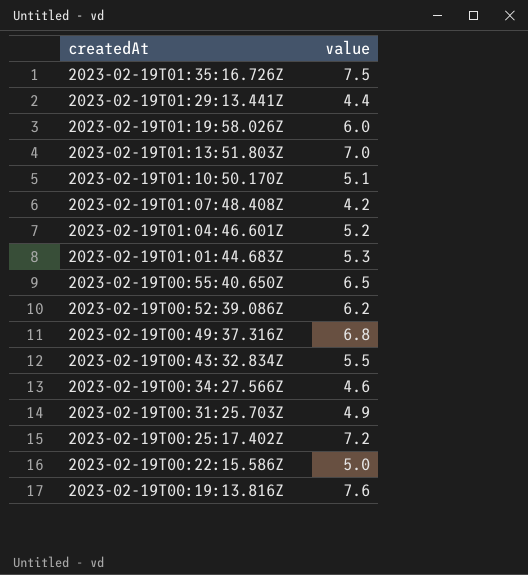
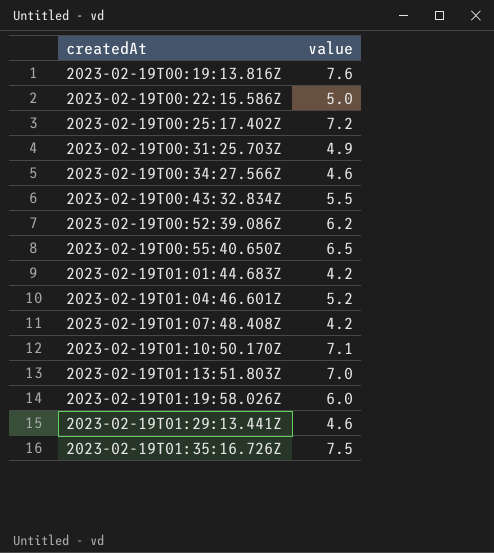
row order: createdAt descending -> createdAt ascending
row 2023-02-19T00:49:37.316Z: 6.8 -> none
2023-02-19T01:01:44.683Z | value: 5.3 -> 4.2
2023-02-19T01:10:50.170Z | value: 5.1 -> 7.1
2023-02-19T01:29:13.441Z | value: 4.4 -> 4.6

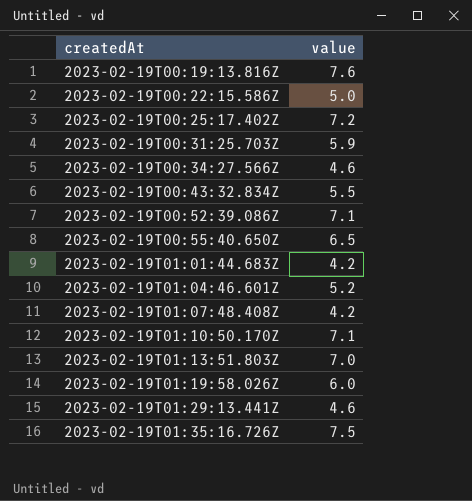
2023-02-19T00:31:25.703Z | value: 4.9 -> 5.9
2023-02-19T00:52:39.086Z | value: 6.2 -> 7.1

